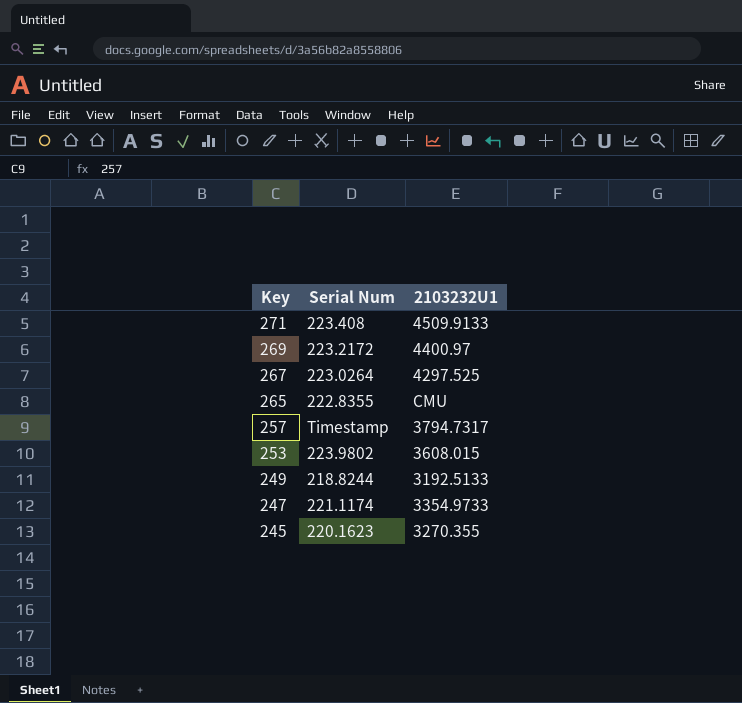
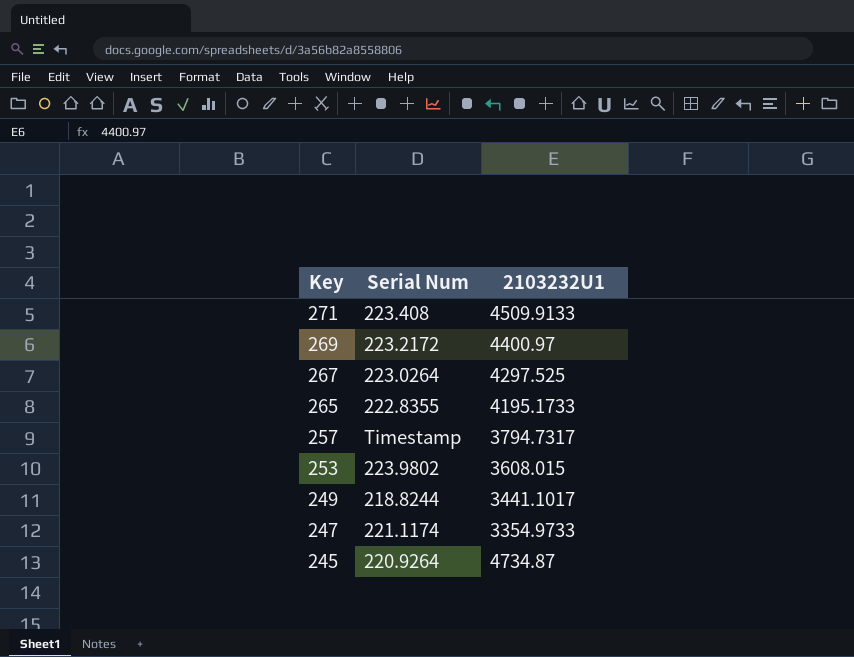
265 | 2103232U1: CMU -> 4195.1733
249 | 2103232U1: 3192.5133 -> 3441.1017
245 | Serial Num: 220.1623 -> 220.9264
245 | 2103232U1: 3270.355 -> 4734.87

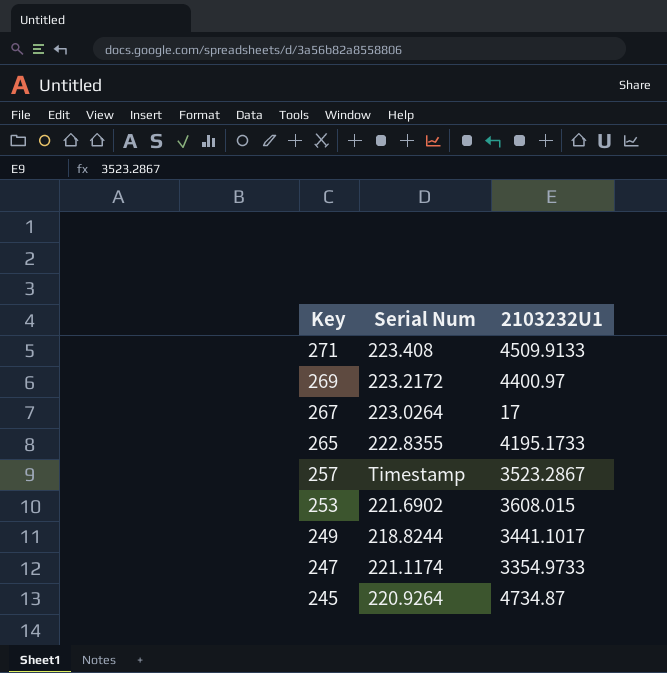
267 | 2103232U1: 4297.525 -> 17
257 | 2103232U1: 3794.7317 -> 3523.2867
253 | Serial Num: 223.9802 -> 221.6902

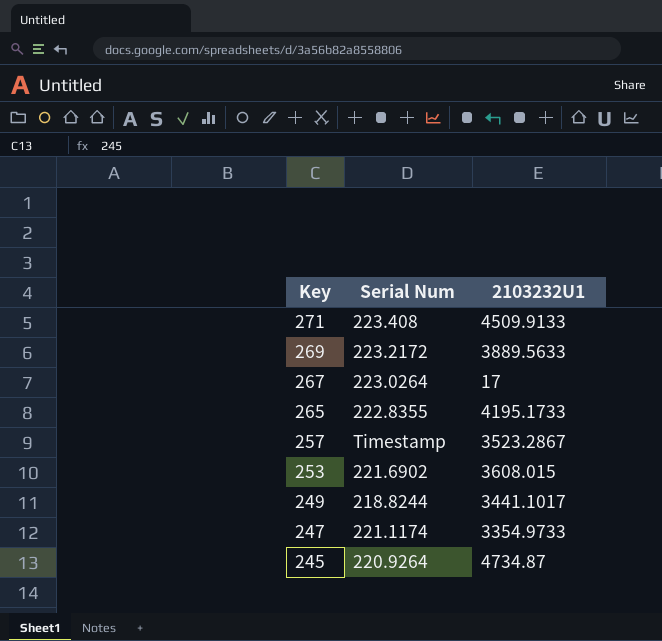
269 | 2103232U1: 4400.97 -> 3889.5633

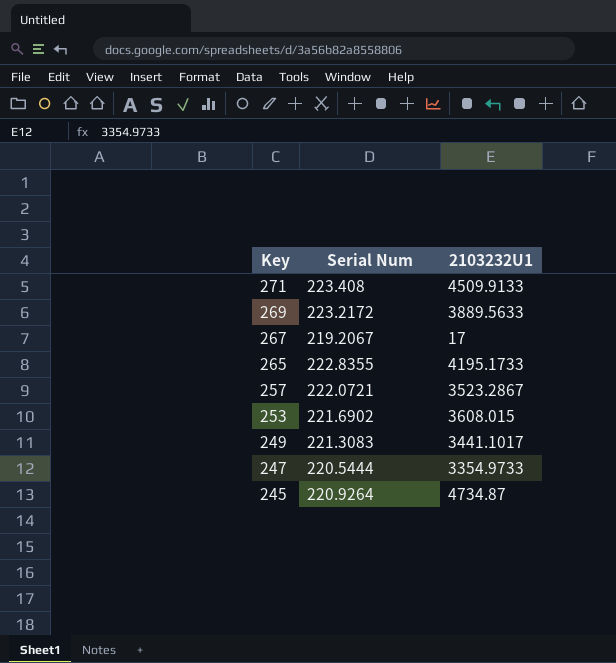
267 | Serial Num: 223.0264 -> 219.2067
257 | Serial Num: Timestamp -> 222.0721
249 | Serial Num: 218.8244 -> 221.3083
247 | Serial Num: 221.1174 -> 220.5444

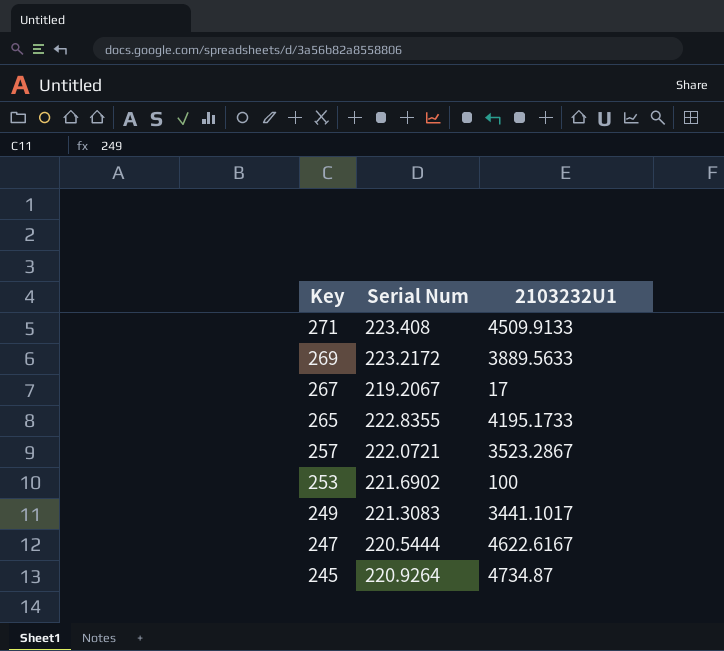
253 | 2103232U1: 3608.015 -> 100
247 | 2103232U1: 3354.9733 -> 4622.6167

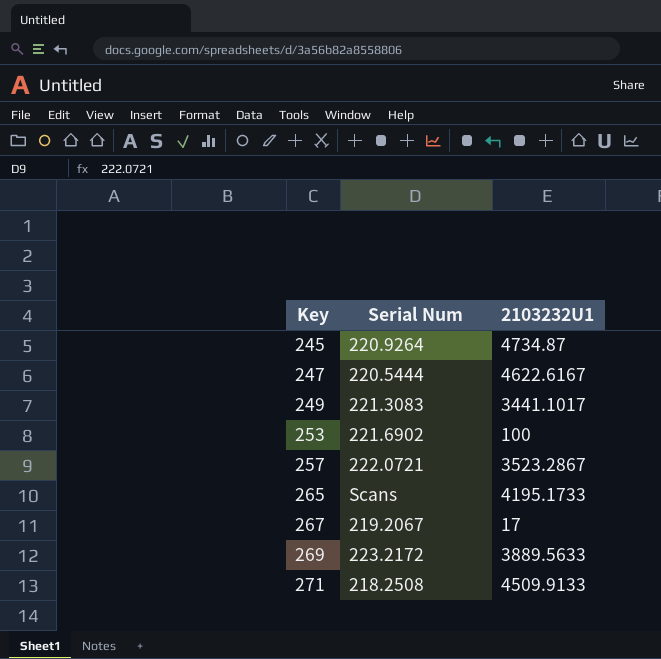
row order: Key descending -> Key ascending
265 | Serial Num: 222.8355 -> Scans
271 | Serial Num: 223.408 -> 218.2508

